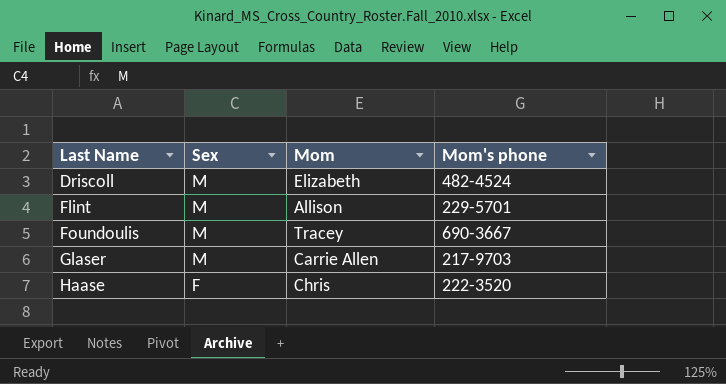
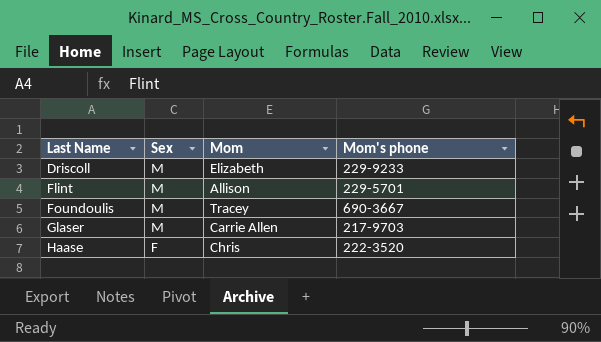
Driscoll | Mom's phone: 482-4524 -> 229-9233

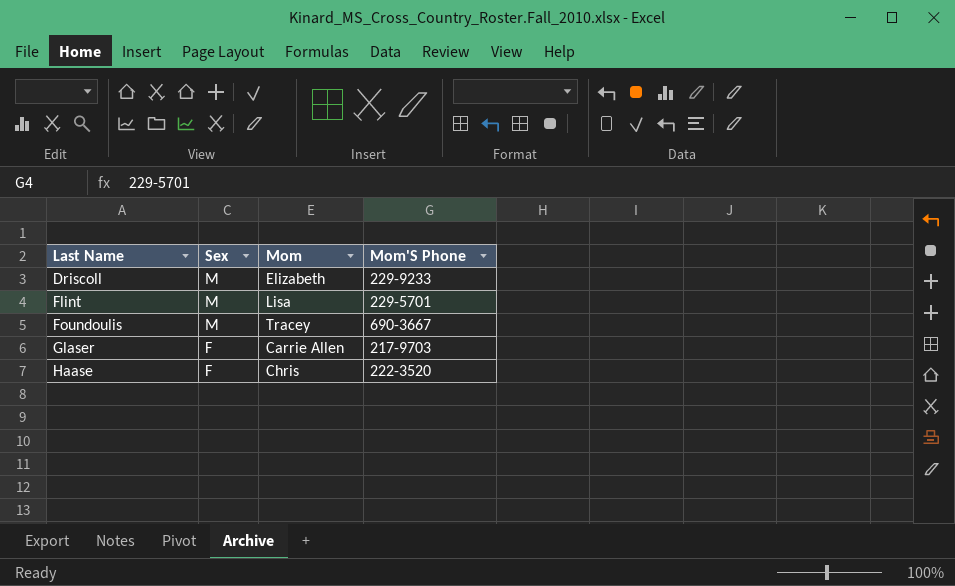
column name: Mom's phone -> Mom'S Phone
Flint | Mom: Allison -> Lisa
Glaser | Sex: M -> F

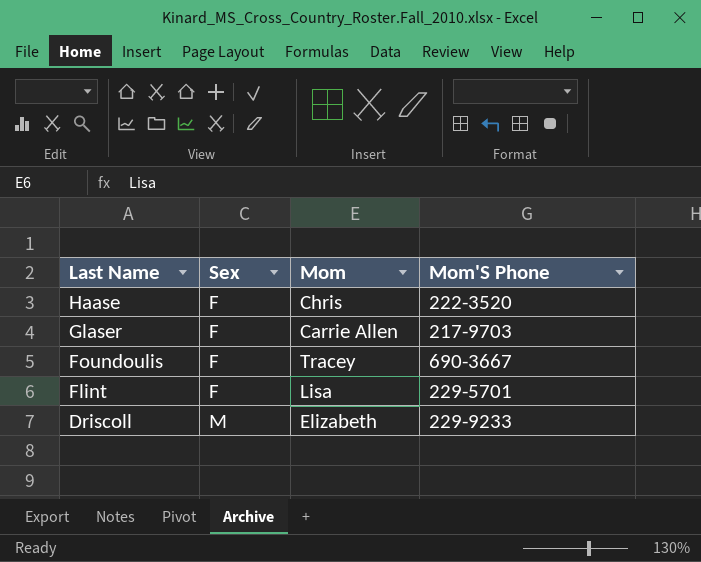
row order: Last Name ascending -> Last Name descending
Foundoulis | Sex: M -> F
Flint | Sex: M -> F

